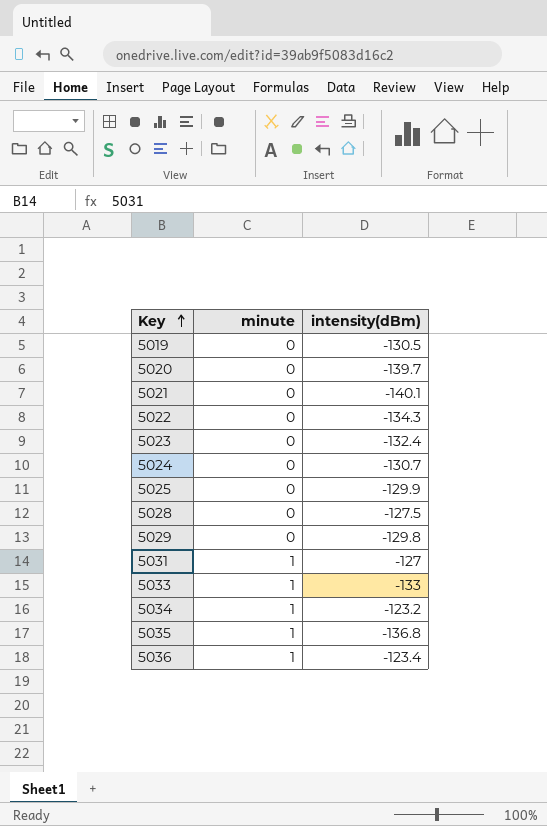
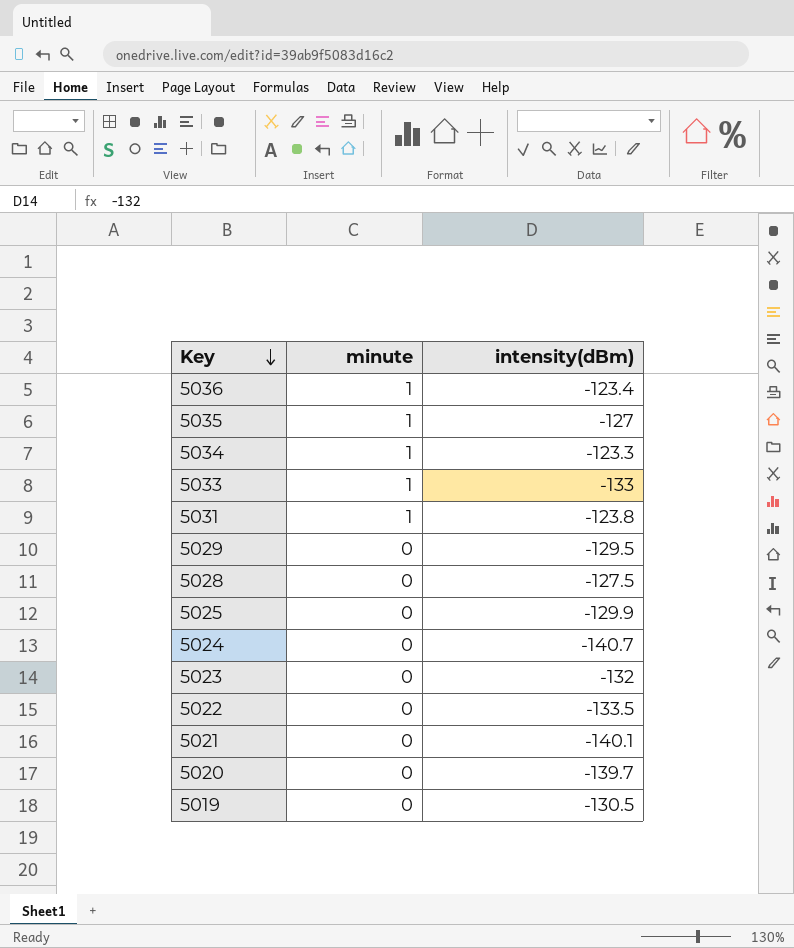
row order: Key ascending -> Key descending
5035 | intensity(dBm): -136.8 -> -127
5034 | intensity(dBm): -123.2 -> -123.3
5031 | intensity(dBm): -127 -> -123.8
5029 | intensity(dBm): -129.8 -> -129.5
5024 | intensity(dBm): -130.7 -> -140.7
5023 | intensity(dBm): -132.4 -> -132
5022 | intensity(dBm): -134.3 -> -133.5

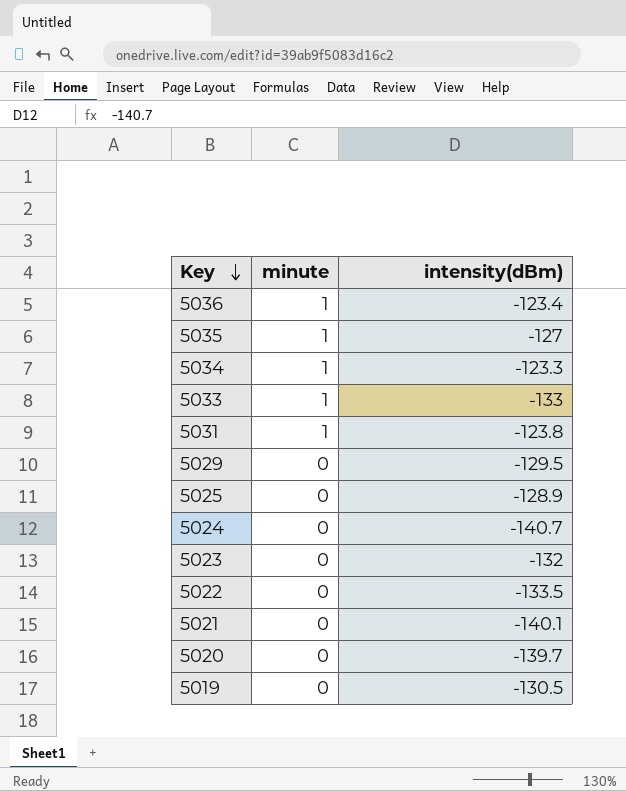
row 5028: 0 | -127.5 -> none
5025 | intensity(dBm): -129.9 -> -128.9

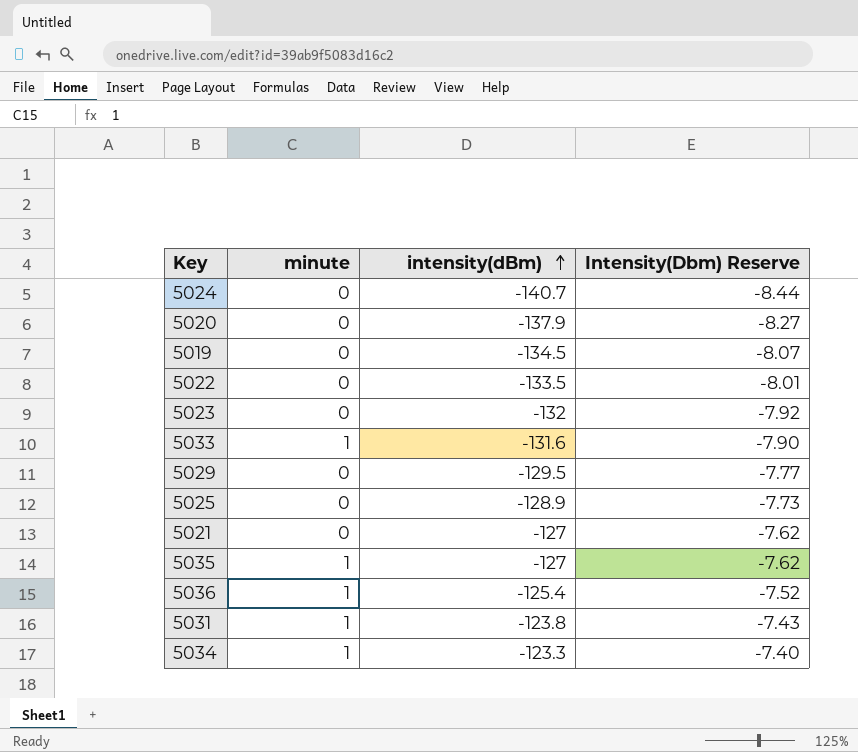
row order: Key descending -> intensity(dBm) ascending
column Intensity(Dbm) Reserve | formula: none -> [intensity(dBm)] * 0.06
5020 | intensity(dBm): -139.7 -> -137.9
5019 | intensity(dBm): -130.5 -> -134.5
5033 | intensity(dBm): -133 -> -131.6
5021 | intensity(dBm): -140.1 -> -127
5036 | intensity(dBm): -123.4 -> -125.4

